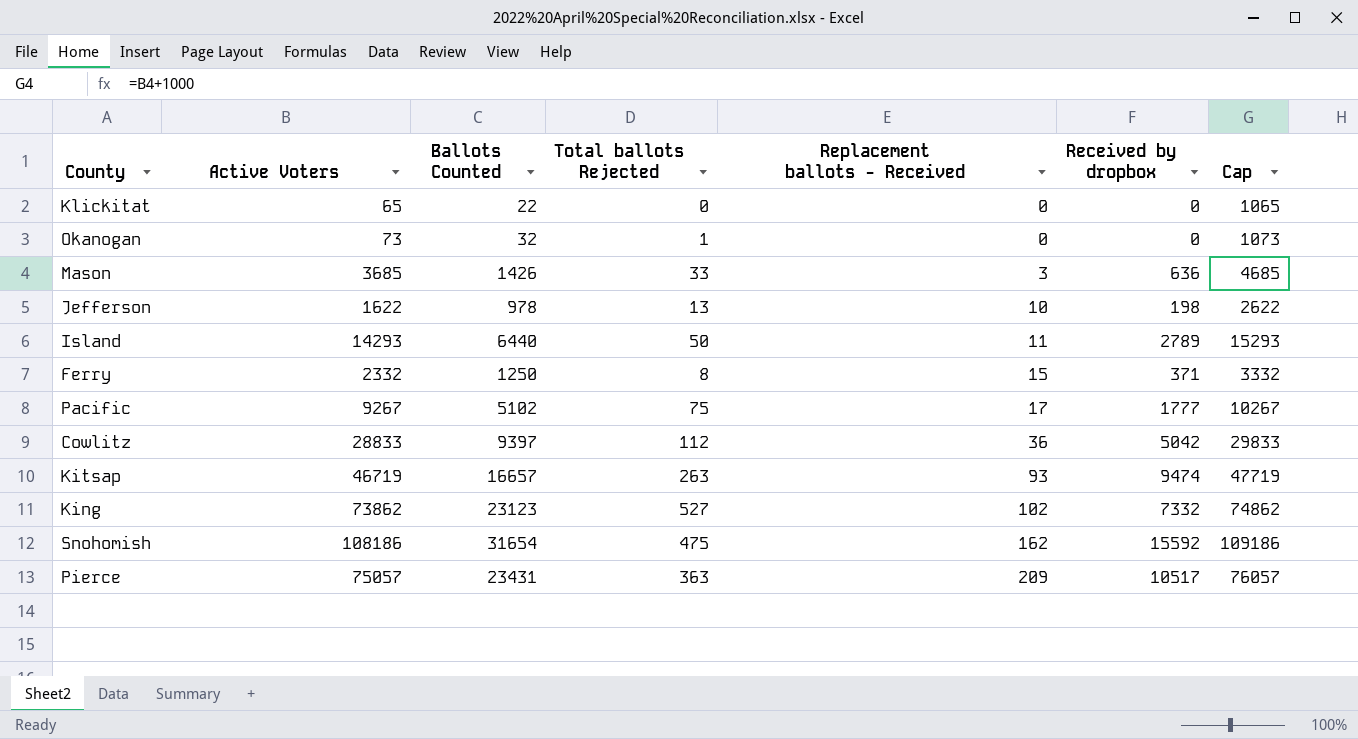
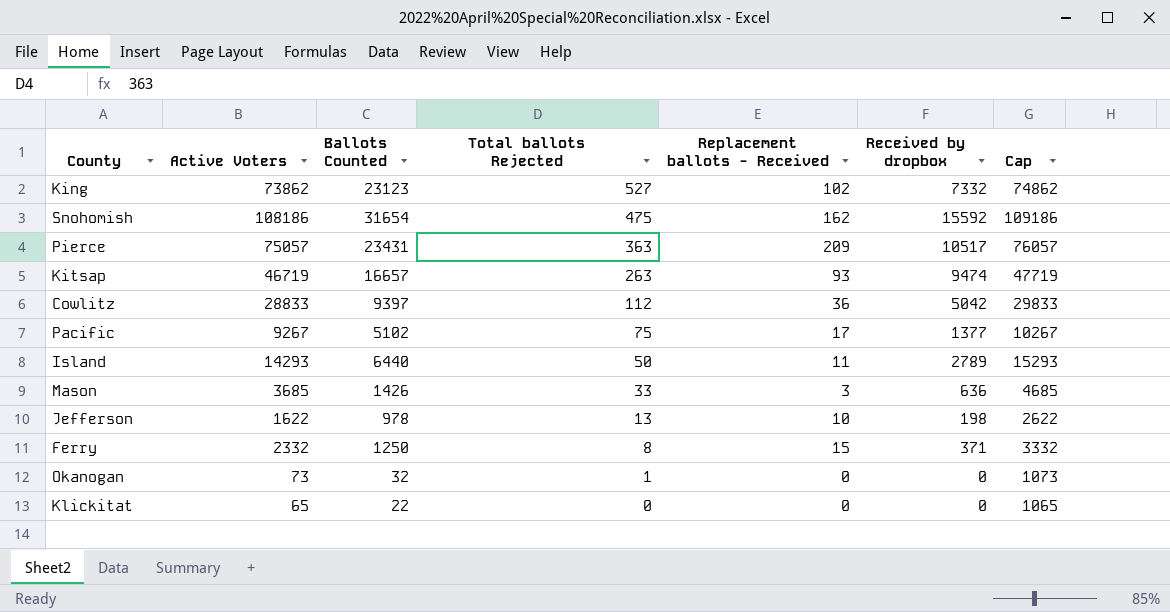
row order: Replacement ballots - Received ascending -> Total ballots Rejected descending
Pacific | Received by dropbox: 1777 -> 1377

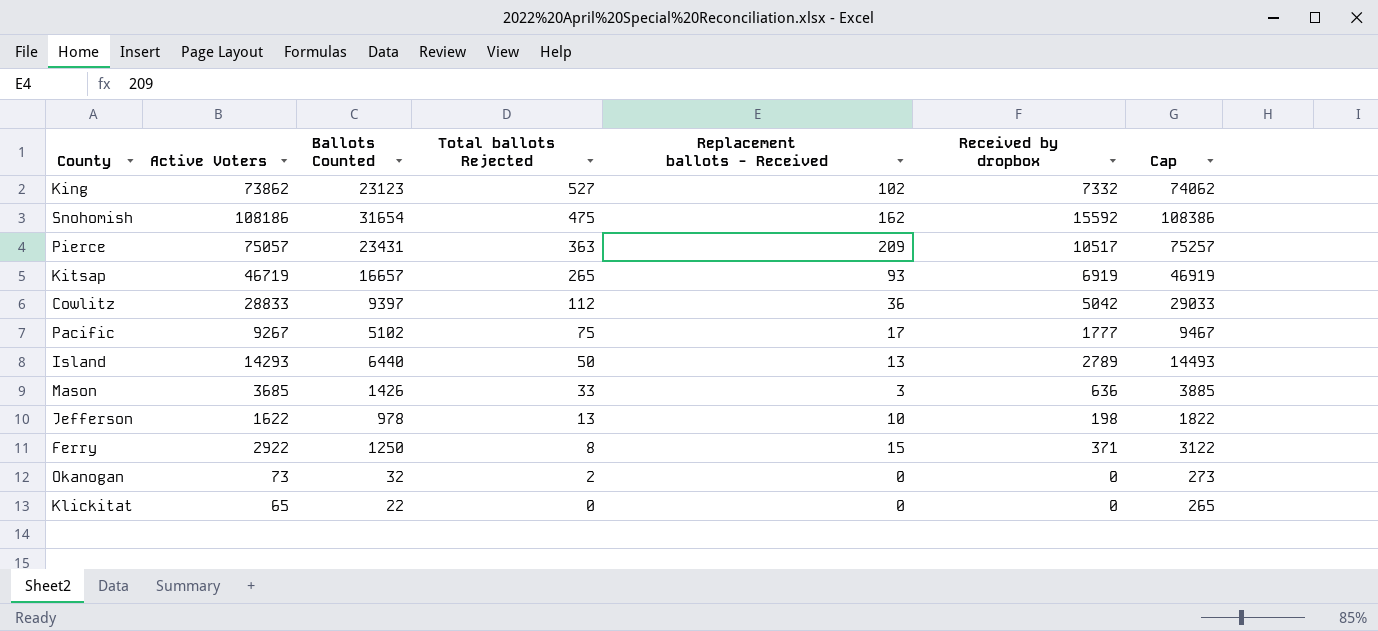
column Cap | formula: [Active Voters] + 1000 -> [Active Voters] + 200
Kitsap | Total ballots Rejected: 263 -> 265
Kitsap | Received by dropbox: 9474 -> 6919
Pacific | Received by dropbox: 1377 -> 1777
Island | Replacement ballots - Received: 11 -> 13
Ferry | Active Voters: 2332 -> 2922
Okanogan | Total ballots Rejected: 1 -> 2

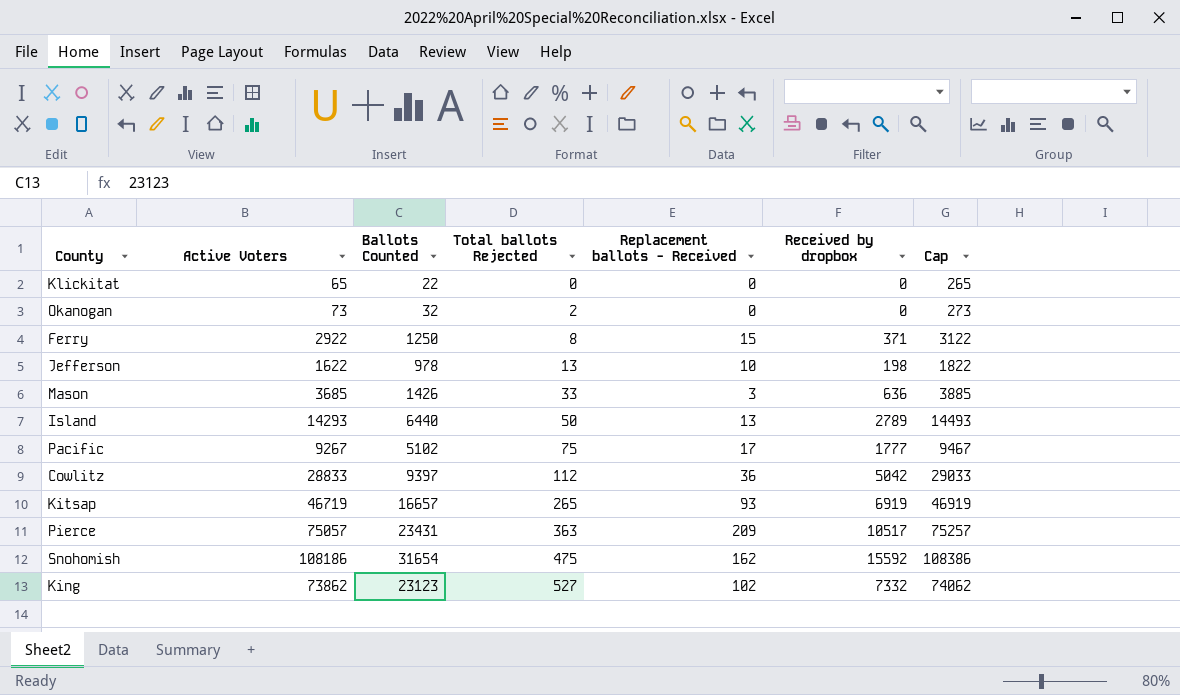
row order: Total ballots Rejected descending -> Total ballots Rejected ascending

